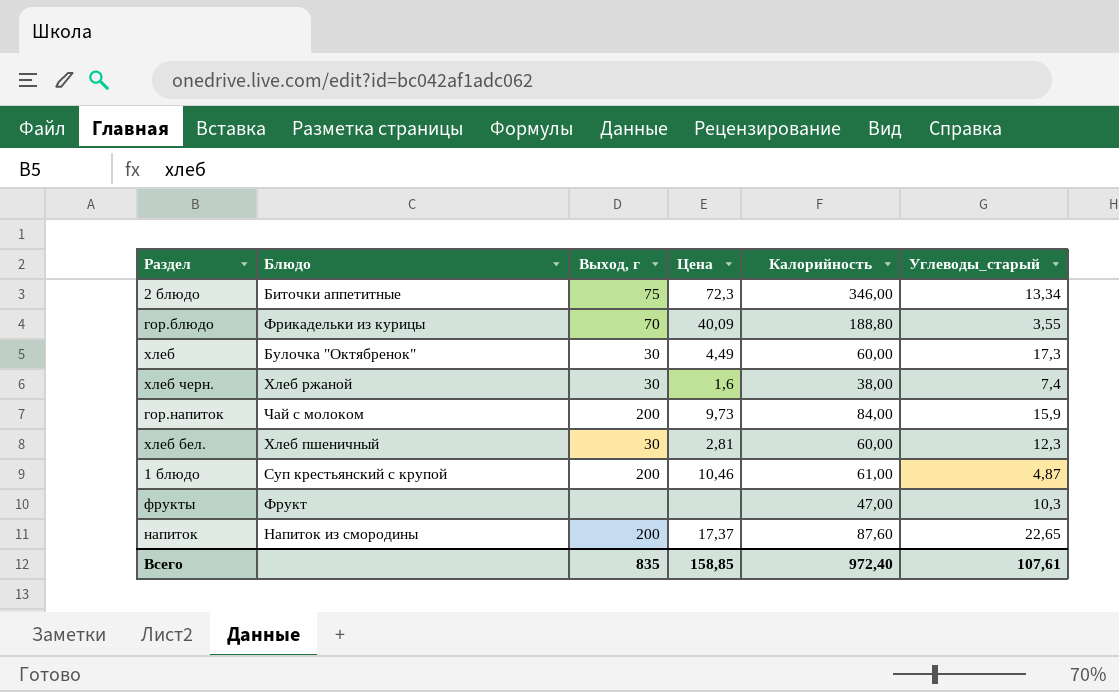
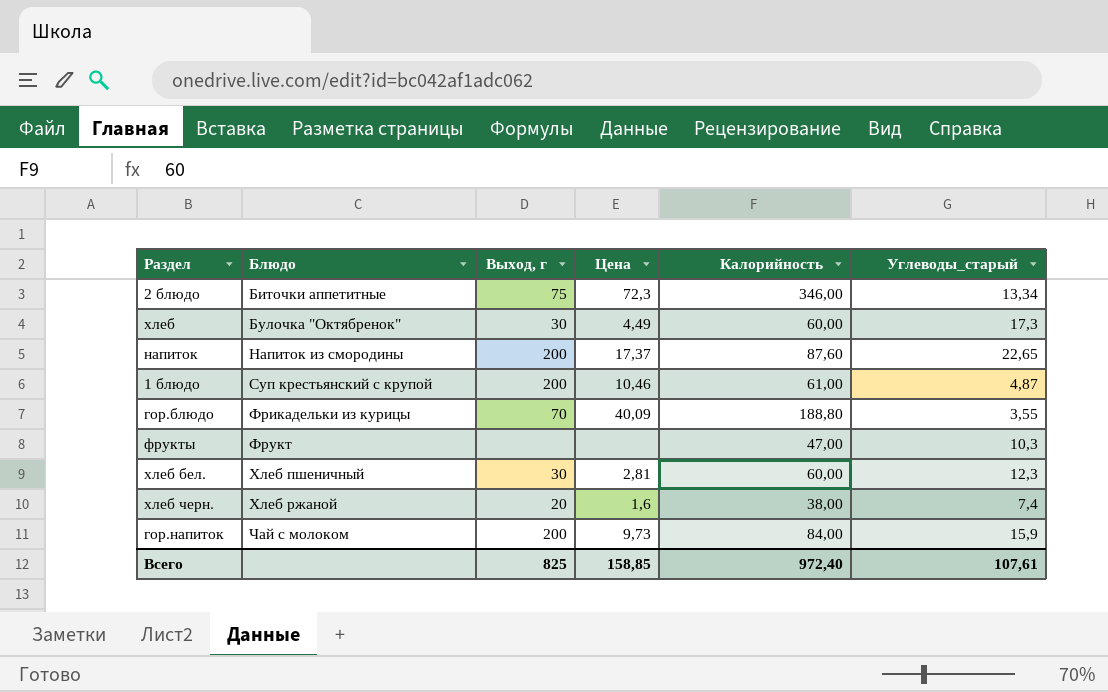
row order: none -> Блюдо ascending
хлеб черн. | Выход, г: 30 -> 20
Всего | Выход, г: 835 -> 825

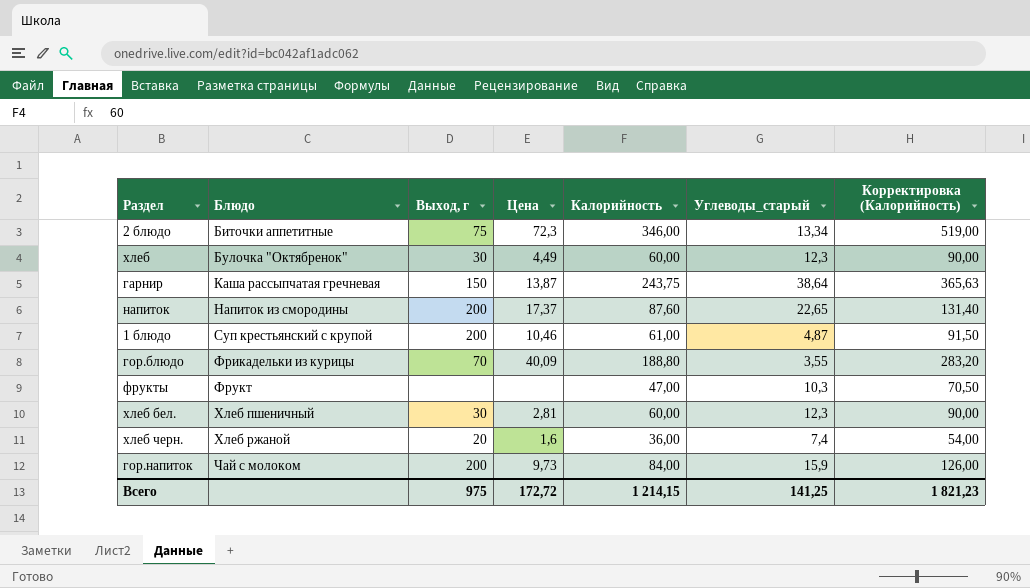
column Корректировка (Калорийность) | formula: none -> [Калорийность] * 1,5
хлеб | Углеводы_старый: 17,3 -> 12,3
row гарнир: none -> Каша рассыпчатая гречневая | 150 | 13,87 | 243,75 | 38,64 | 365,63
хлеб черн. | Калорийность: 38,00 -> 36,00
Всего | Выход, г: 825 -> 975
Всего | Цена: 158,85 -> 172,72
Всего | Калорийность: 972,40 -> 1 214,15
Всего | Углеводы_старый: 107,61 -> 141,25

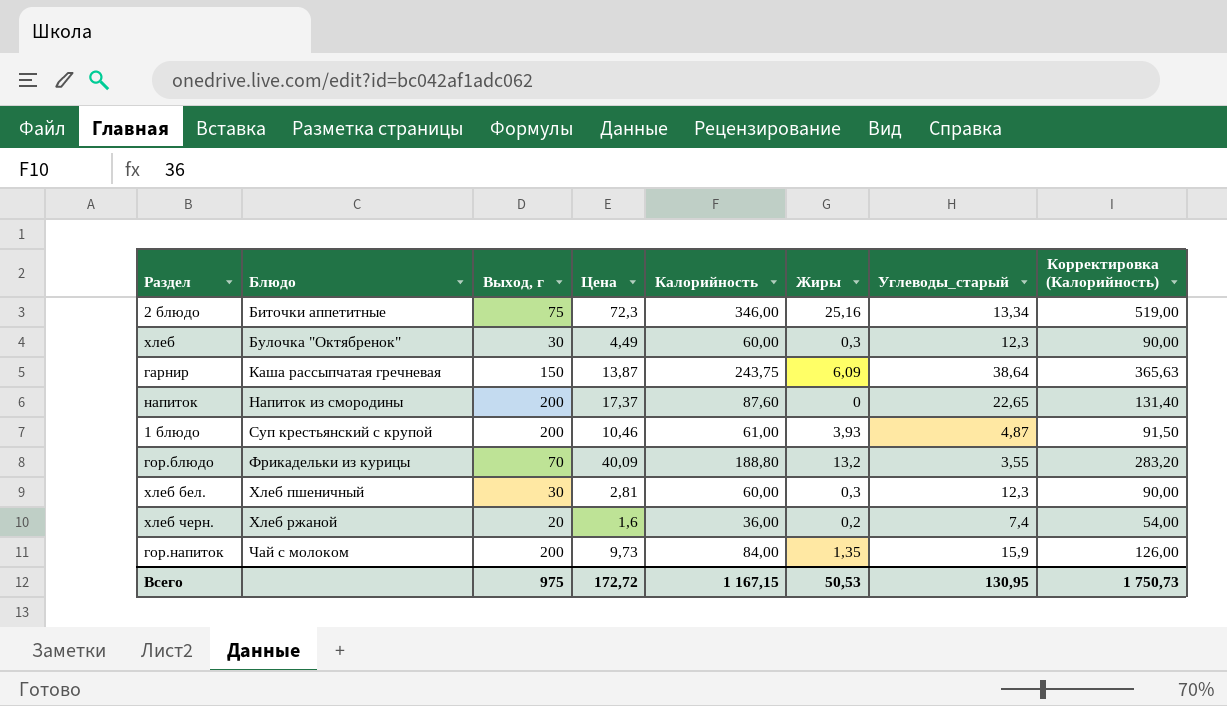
column Жиры | position: none -> 6
row фрукты: Фрукт | none | none | 47,00 | 10,3 | 70,50 -> none
Всего | Калорийность: 1 214,15 -> 1 167,15
Всего | Углеводы_старый: 141,25 -> 130,95
Всего | Корректировка (Калорийность): 1 821,23 -> 1 750,73

